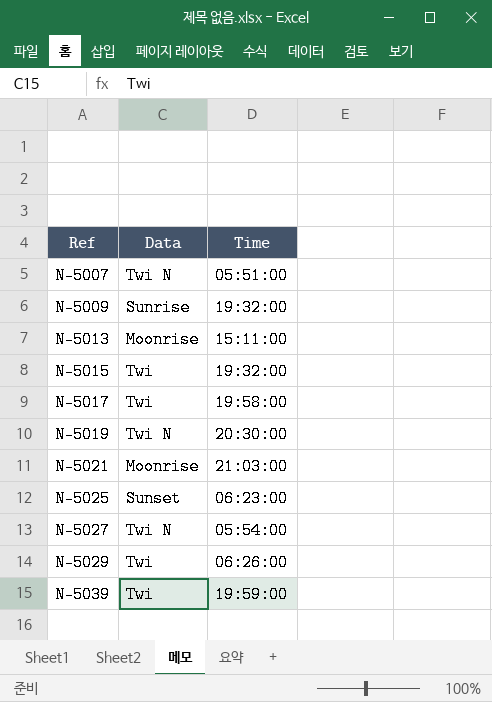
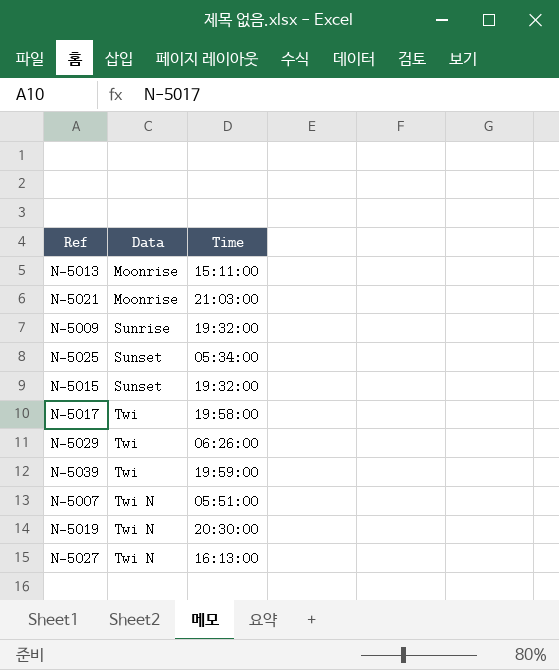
row order: Ref ascending -> Data ascending
N-5025 | Time: 06:23:00 -> 05:34:00
N-5015 | Data: Twi -> Sunset
N-5027 | Time: 05:54:00 -> 16:13:00

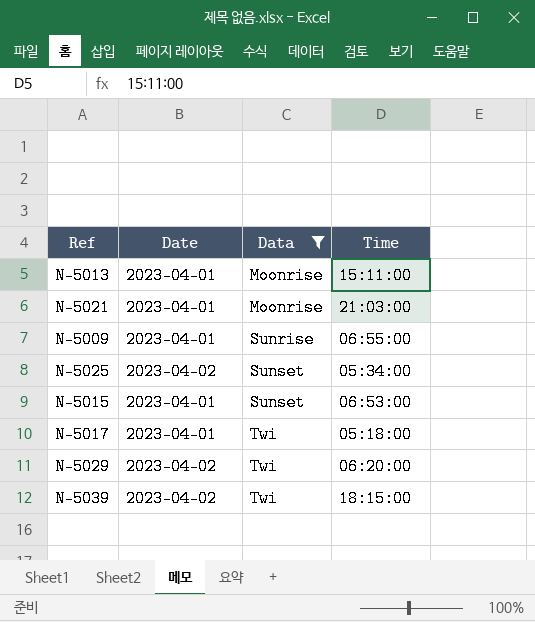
filter: none -> Data != Twi N
column Date | position: none -> 2
N-5009 | Time: 19:32:00 -> 06:55:00
N-5015 | Time: 19:32:00 -> 06:53:00
N-5017 | Time: 19:58:00 -> 05:18:00
N-5029 | Time: 06:26:00 -> 06:20:00
N-5039 | Time: 19:59:00 -> 18:15:00

